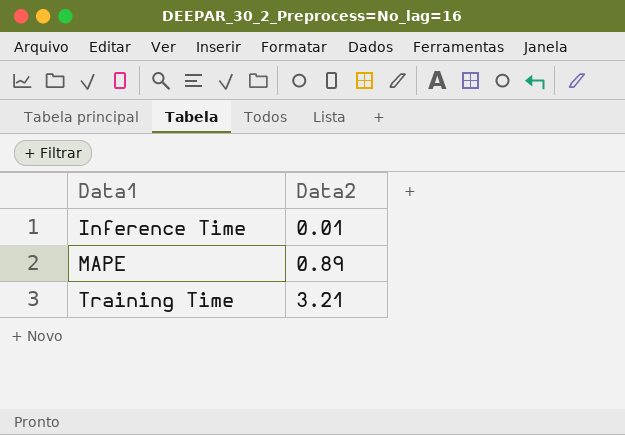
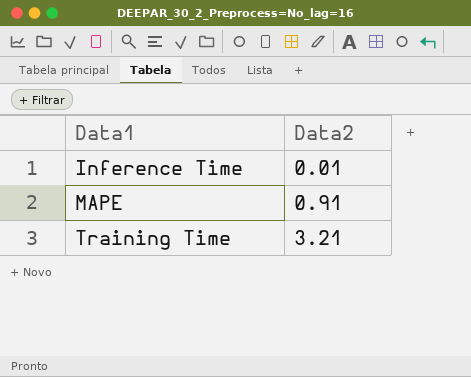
MAPE | Data2: 0.89 -> 0.91

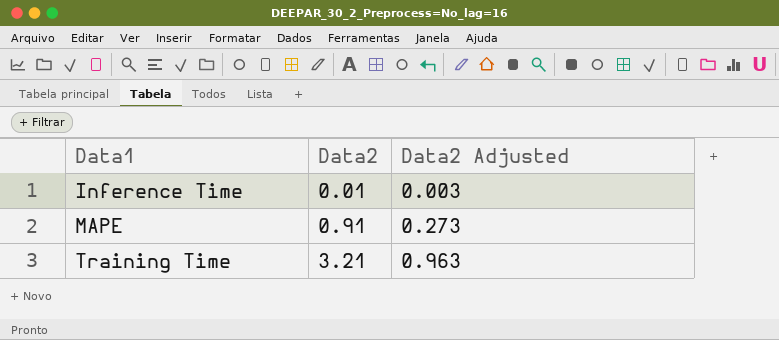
column Data2 Adjusted | formula: none -> [Data2] * 0.3

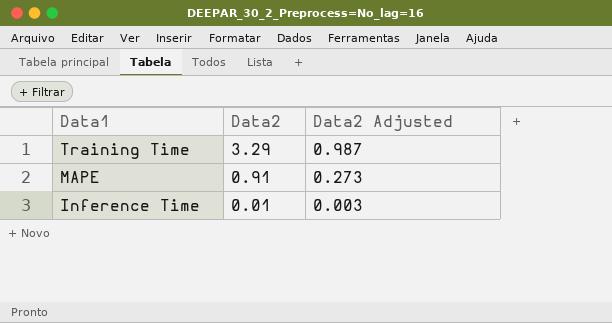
row order: Data1 ascending -> Data1 descending
Training Time | Data2: 3.21 -> 3.29
Training Time | Data2 Adjusted: 0.963 -> 0.987

